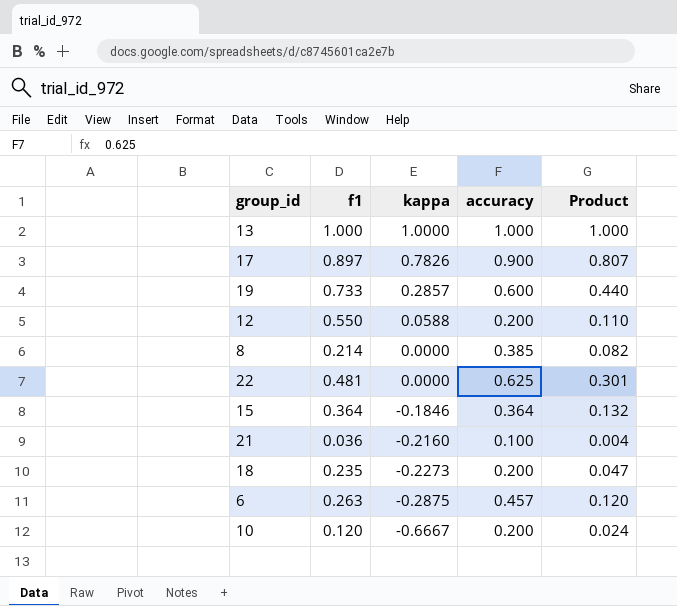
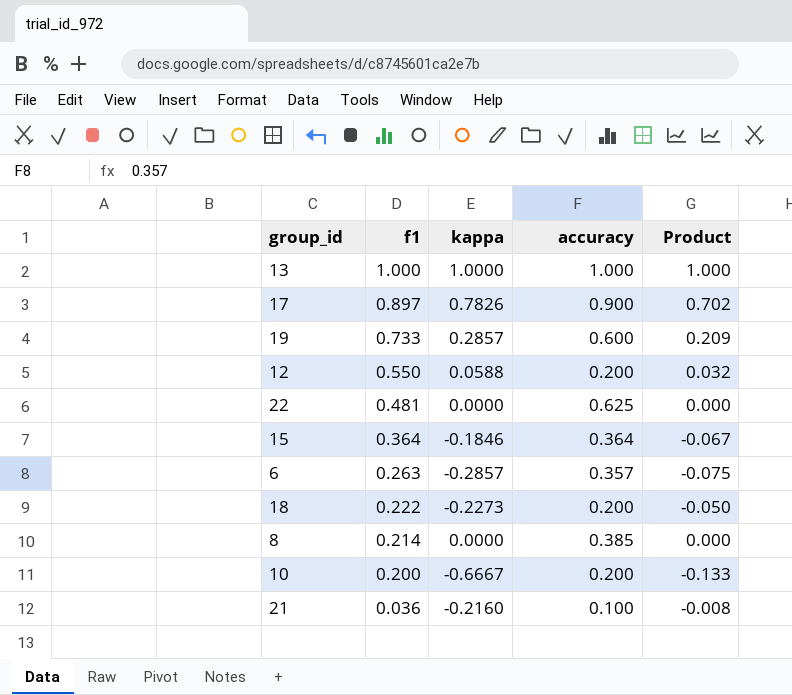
row order: kappa descending -> f1 descending
column Product | formula: [f1] * [accuracy] -> [f1] * [kappa]
6 | kappa: -0.2875 -> -0.2857
6 | accuracy: 0.457 -> 0.357
18 | f1: 0.235 -> 0.222
10 | f1: 0.120 -> 0.200

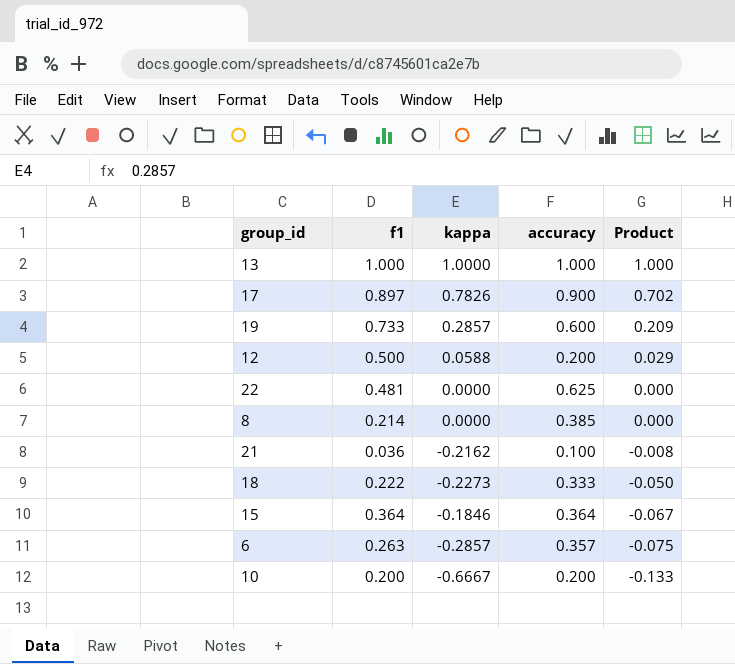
row order: f1 descending -> Product descending
12 | f1: 0.550 -> 0.500
12 | Product: 0.032 -> 0.029
21 | kappa: -0.2160 -> -0.2162
18 | accuracy: 0.200 -> 0.333

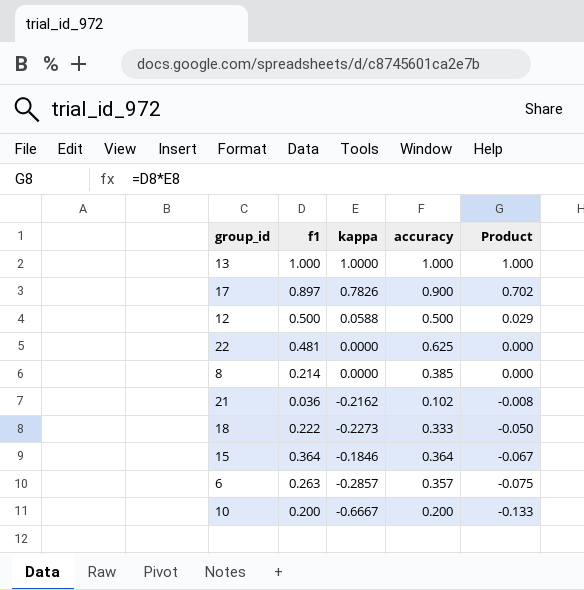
row 19: 0.733 | 0.2857 | 0.600 | 0.209 -> none
12 | accuracy: 0.200 -> 0.500
21 | accuracy: 0.100 -> 0.102

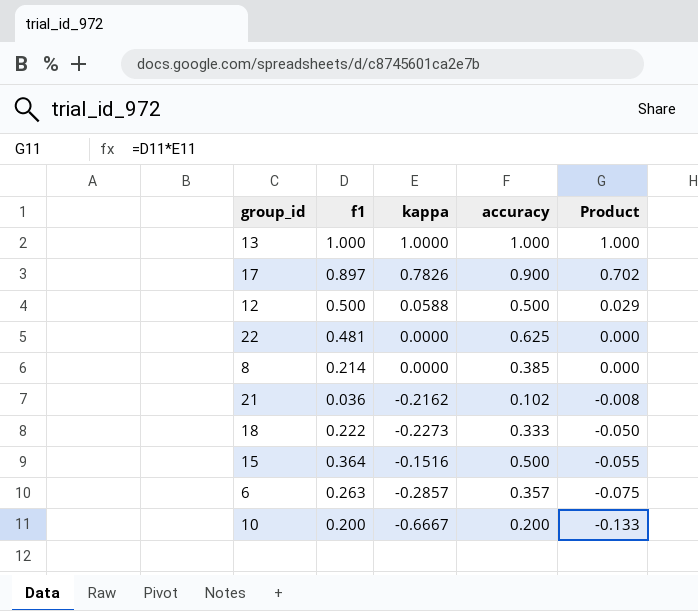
15 | kappa: -0.1846 -> -0.1516
15 | accuracy: 0.364 -> 0.500
15 | Product: -0.067 -> -0.055

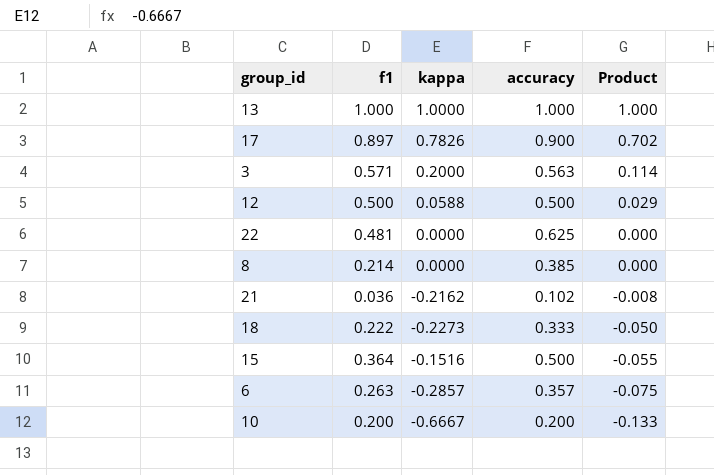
row 3: none -> 0.571 | 0.2000 | 0.563 | 0.114

